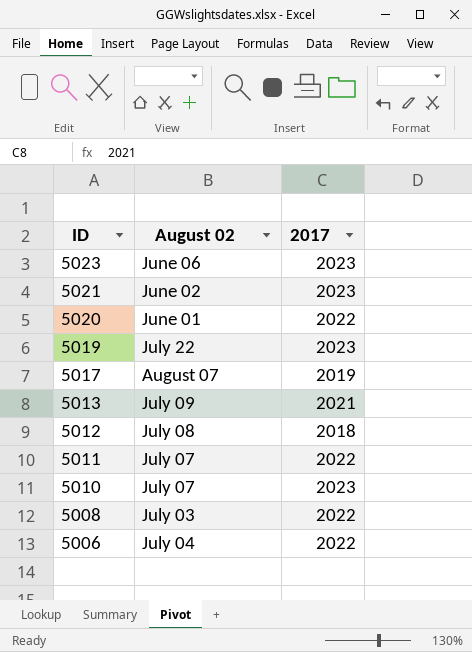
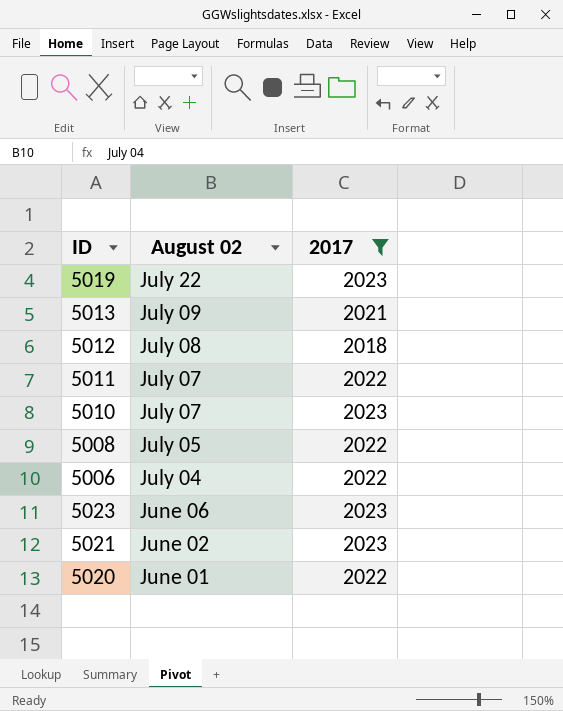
filter: none -> 2017 != 2019
row order: ID descending -> August 02 descending
5008 | August 02: July 03 -> July 05

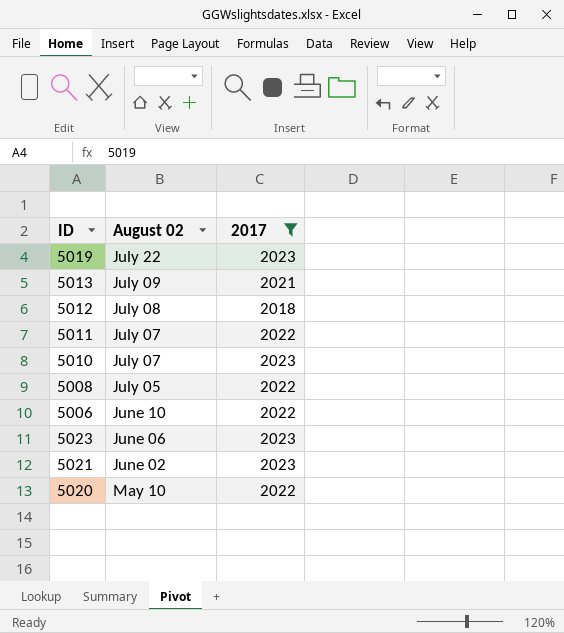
5006 | August 02: July 04 -> June 10
5020 | August 02: June 01 -> May 10

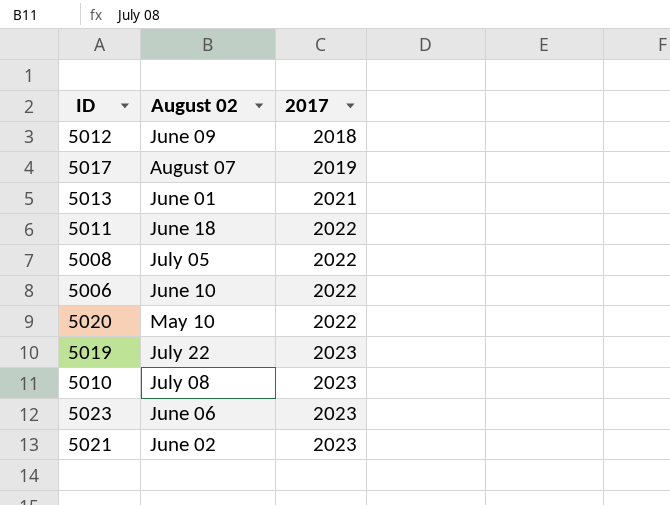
filter: 2017 != 2019 -> none
row order: August 02 descending -> 2017 ascending
5012 | August 02: July 08 -> June 09
5013 | August 02: July 09 -> June 01
5011 | August 02: July 07 -> June 18
5010 | August 02: July 07 -> July 08

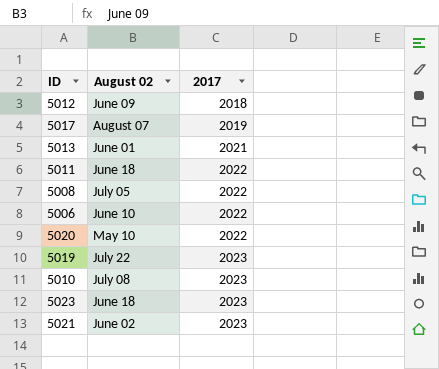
5023 | August 02: June 06 -> June 18

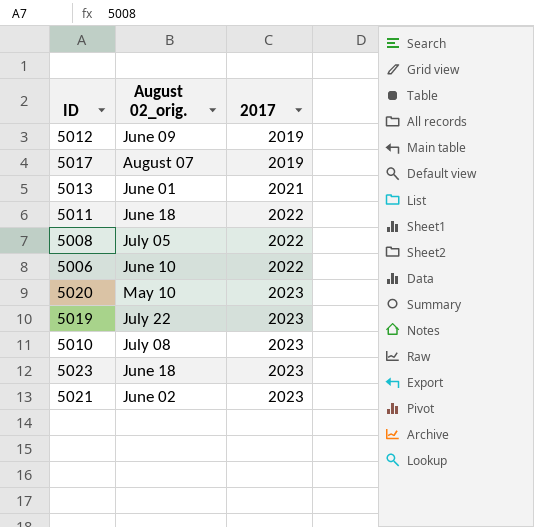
column name: August 02 -> August 02_orig.
5012 | 2017: 2018 -> 2019
5020 | 2017: 2022 -> 2023

